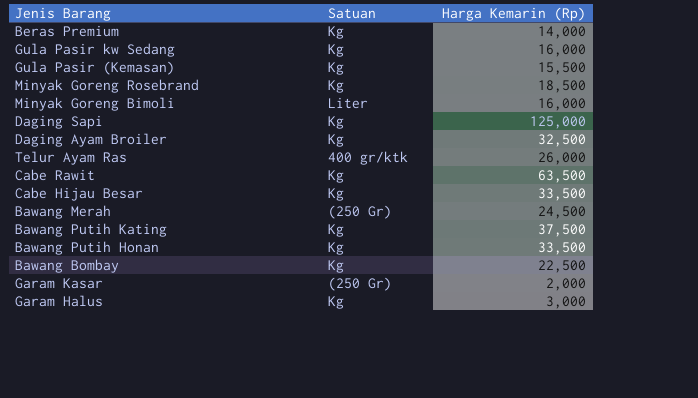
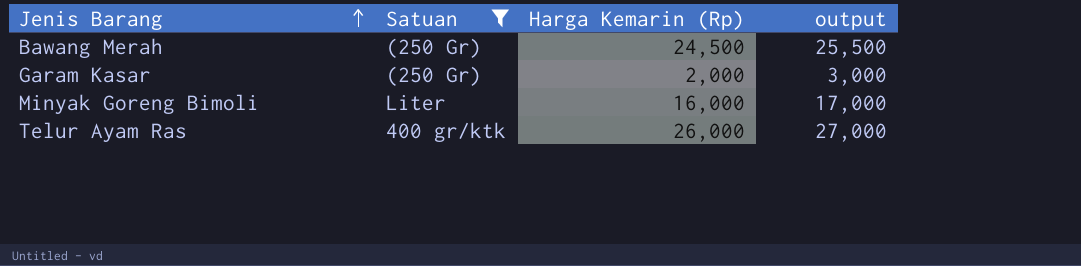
filter: none -> Satuan != Kg
row order: none -> Jenis Barang ascending
column output | formula: none -> [Harga Kemarin (Rp)] + 1000

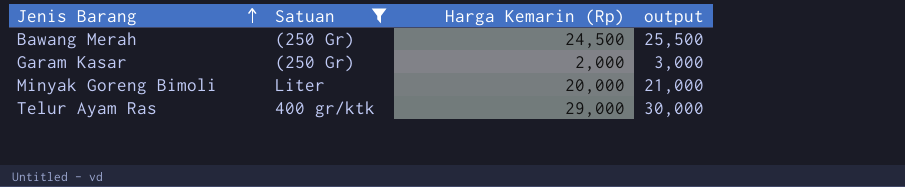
Minyak Goreng Bimoli | Harga Kemarin (Rp): 16,000 -> 20,000
Minyak Goreng Bimoli | output: 17,000 -> 21,000
Telur Ayam Ras | Harga Kemarin (Rp): 26,000 -> 29,000
Telur Ayam Ras | output: 27,000 -> 30,000

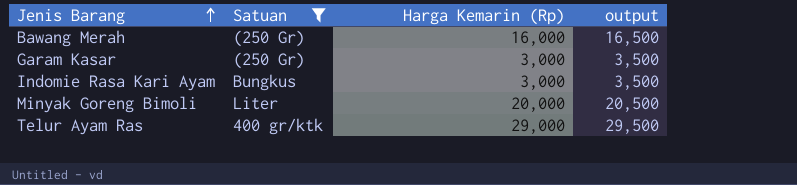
column output | formula: [Harga Kemarin (Rp)] + 1000 -> [Harga Kemarin (Rp)] + 500
Bawang Merah | Harga Kemarin (Rp): 24,500 -> 16,000
Garam Kasar | Harga Kemarin (Rp): 2,000 -> 3,000
row Indomie Rasa Kari Ayam: none -> Bungkus | 3,000 | 3,500

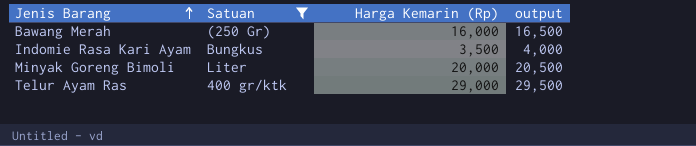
row Garam Kasar: (250 Gr) | 3,000 | 3,500 -> none
Indomie Rasa Kari Ayam | Harga Kemarin (Rp): 3,000 -> 3,500
Indomie Rasa Kari Ayam | output: 3,500 -> 4,000

